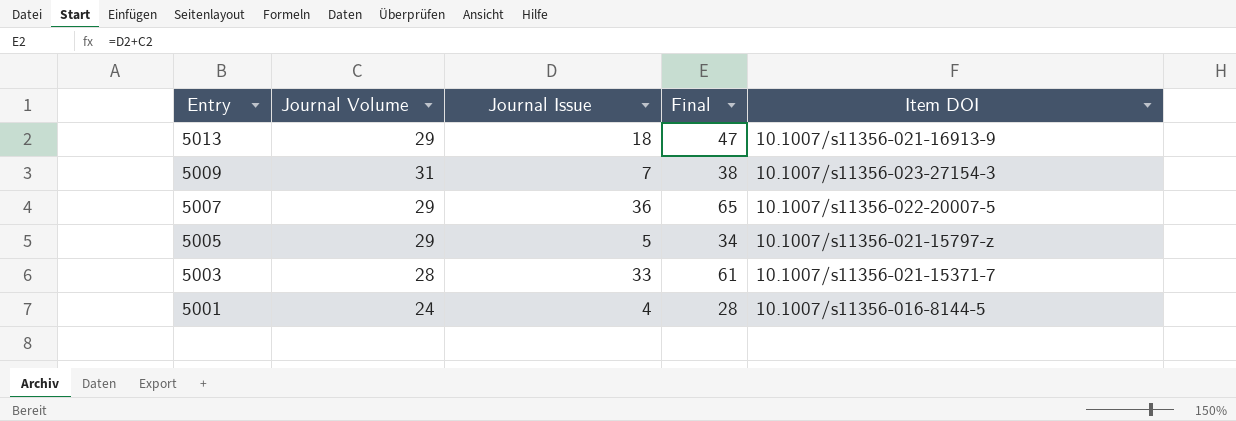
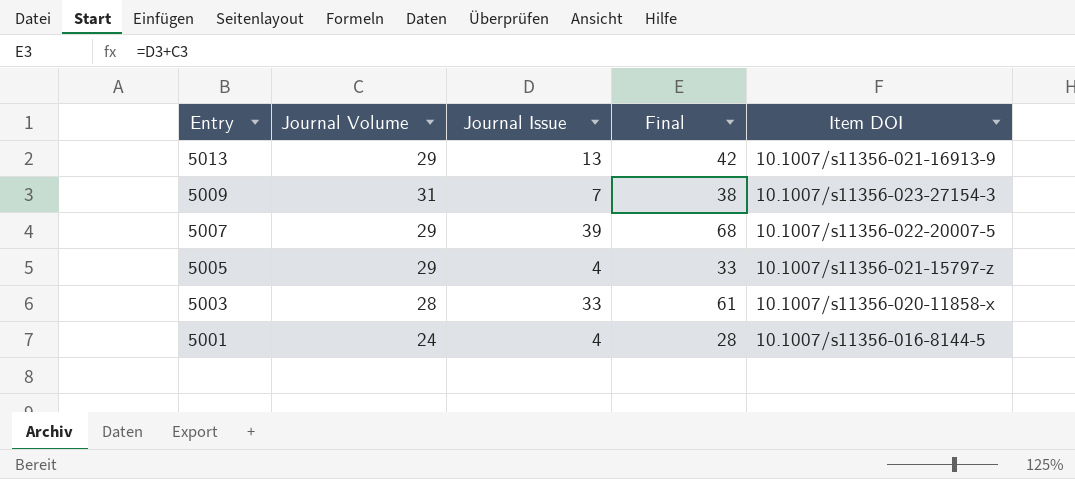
5013 | Journal Issue: 18 -> 13
5013 | Final: 47 -> 42
5007 | Journal Issue: 36 -> 39
5007 | Final: 65 -> 68
5005 | Journal Issue: 5 -> 4
5005 | Final: 34 -> 33
5003 | Item DOI: 10.1007/s11356-021-15371-7 -> 10.1007/s11356-020-11858-x

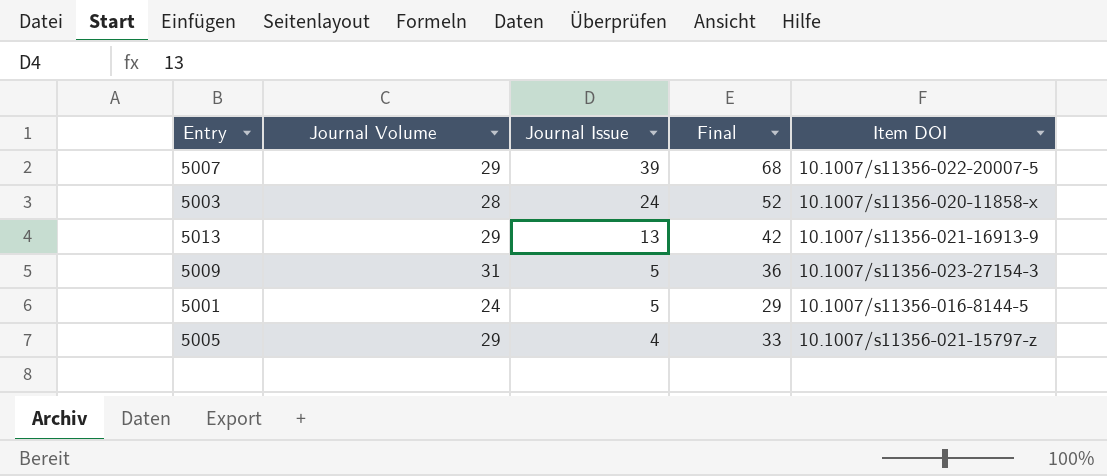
row order: Entry descending -> Journal Issue descending
5003 | Journal Issue: 33 -> 24
5003 | Final: 61 -> 52
5009 | Journal Issue: 7 -> 5
5009 | Final: 38 -> 36
5001 | Journal Issue: 4 -> 5
5001 | Final: 28 -> 29

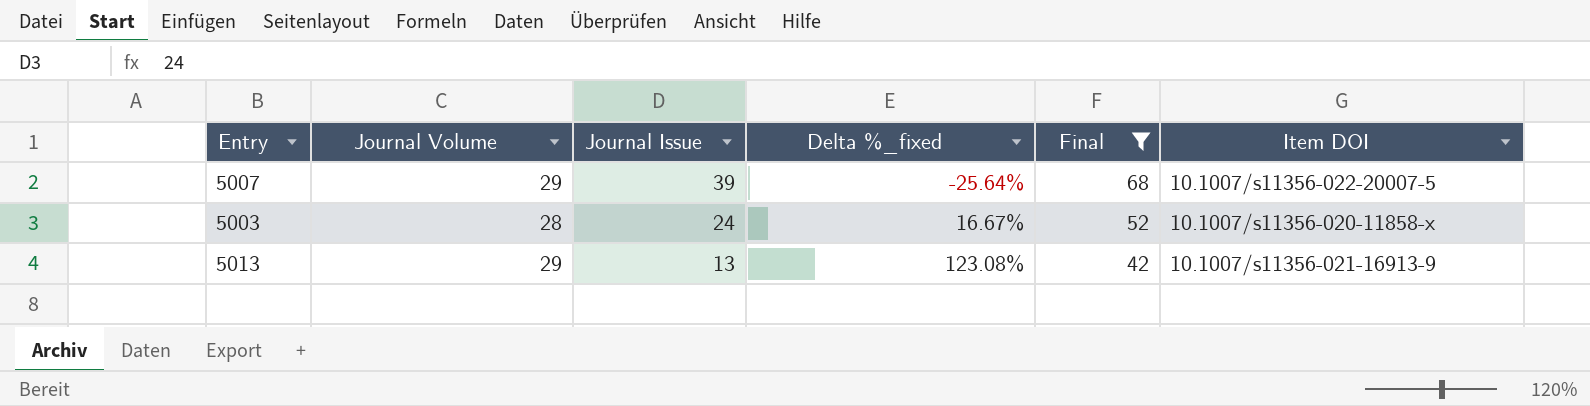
filter: none -> Final >= 42
column Delta %_fixed | formula: none -> ([Journal Volume] - [Journal Issue]) / [Journal Issue]

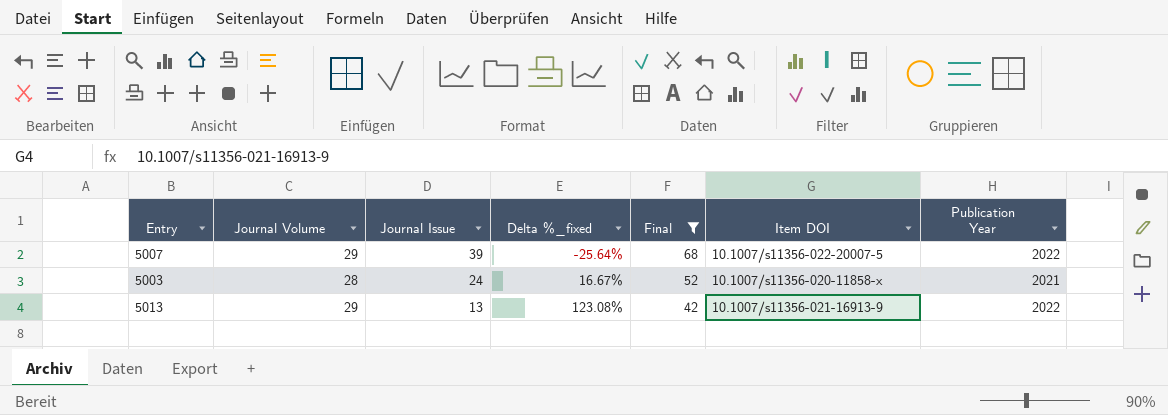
column Publication Year | position: none -> 7

